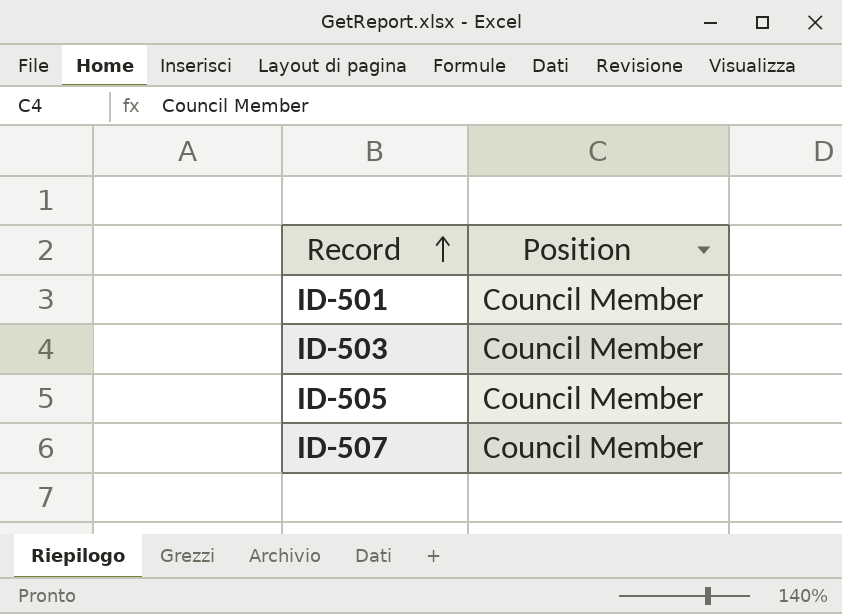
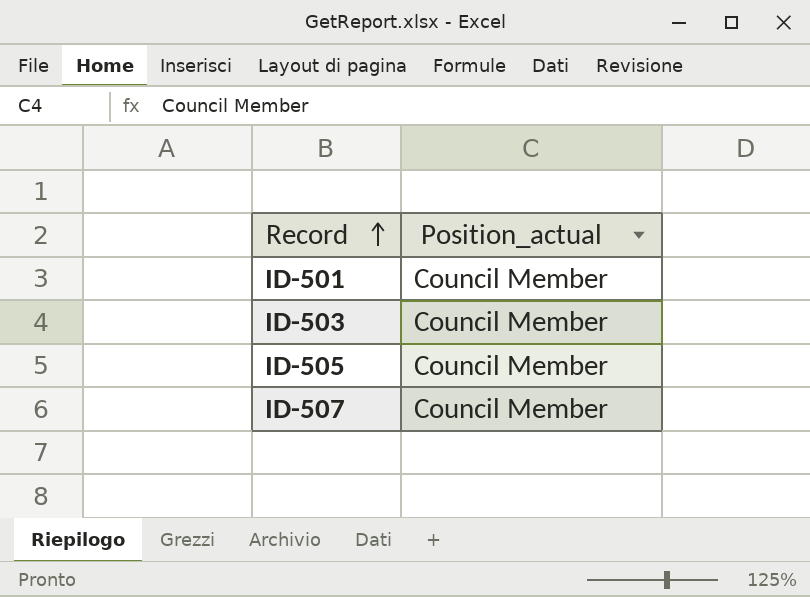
column name: Position -> Position_actual

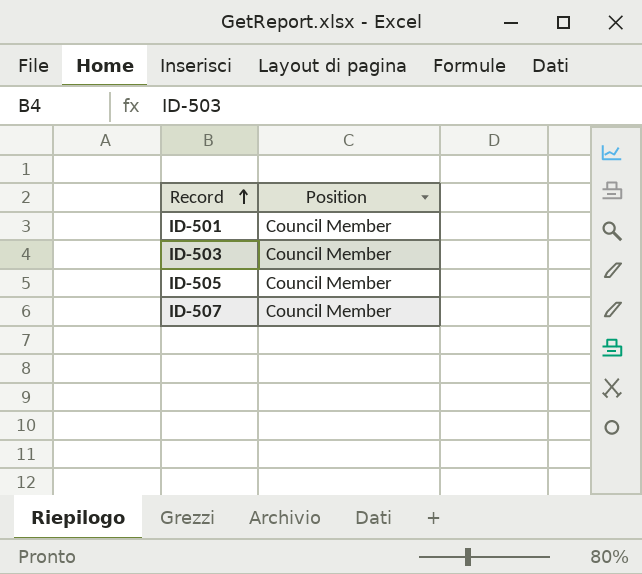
column name: Position_actual -> Position

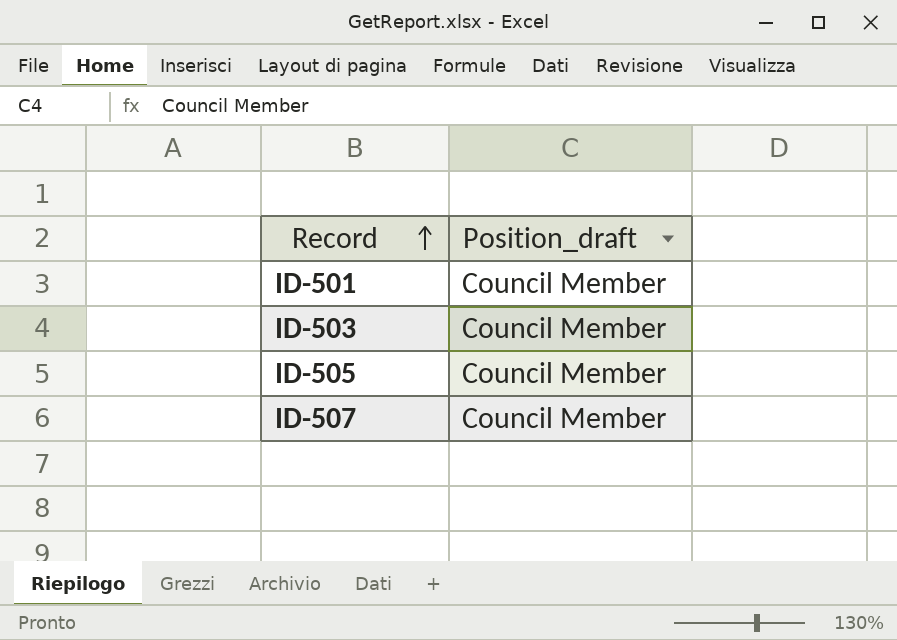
column name: Position -> Position_draft

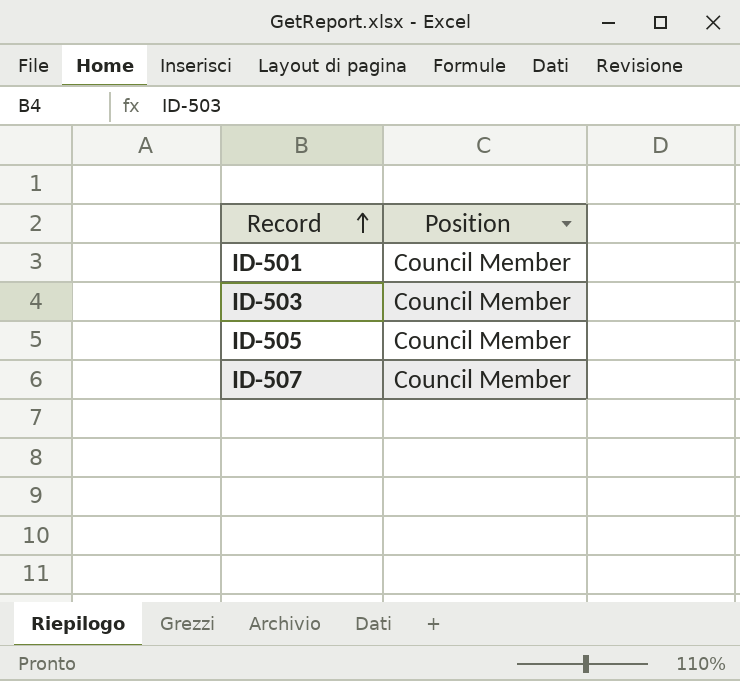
column name: Position_draft -> Position

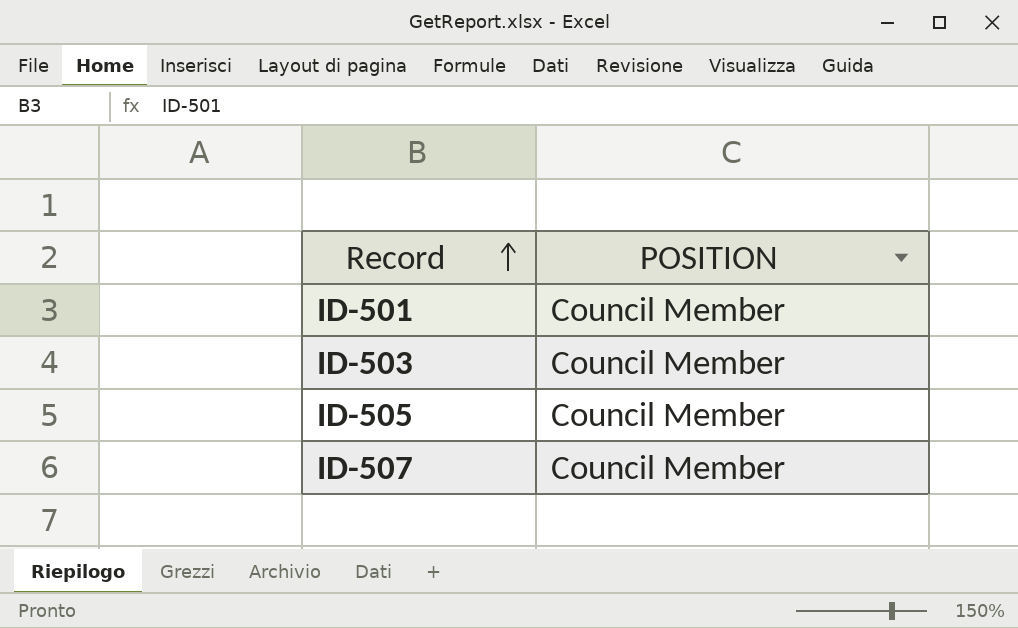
column name: Position -> POSITION

